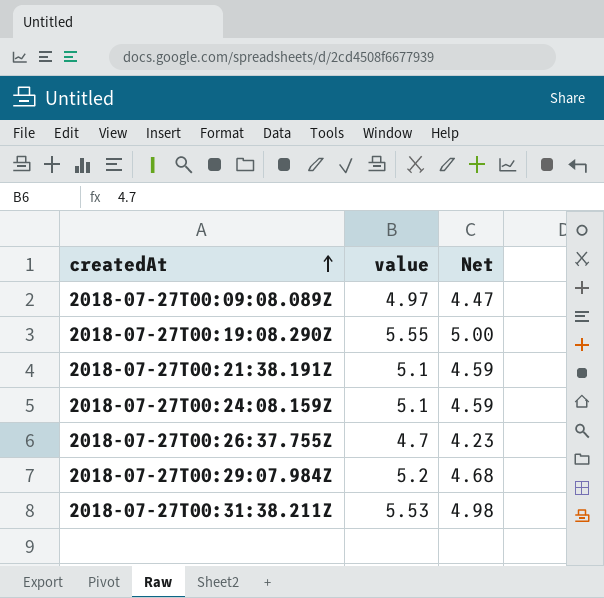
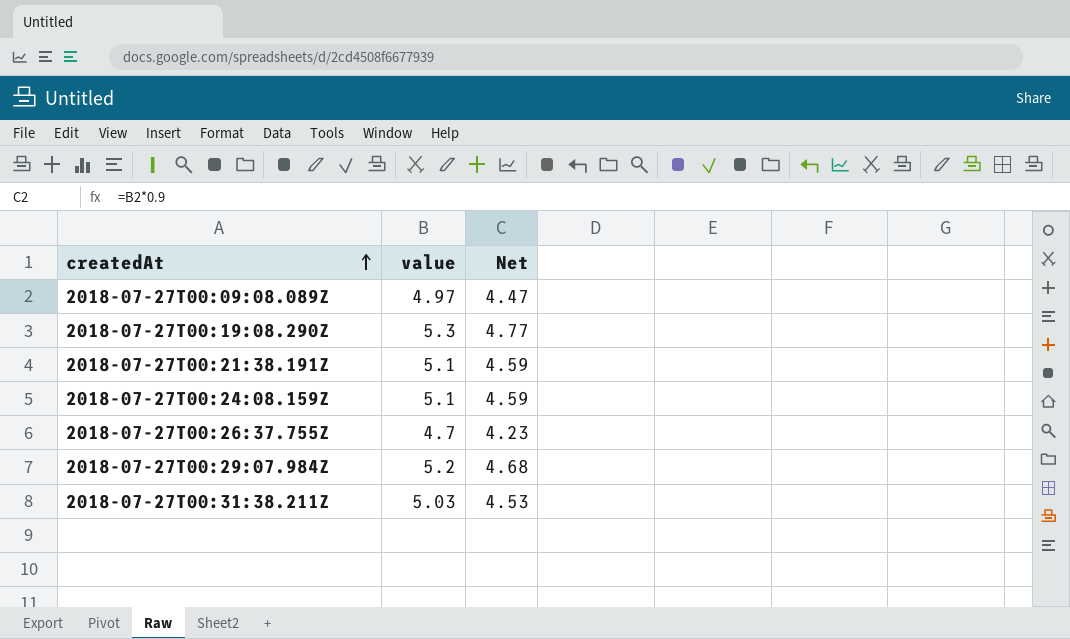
2018-07-27T00:19:08.290Z | value: 5.55 -> 5.3
2018-07-27T00:19:08.290Z | Net: 5.00 -> 4.77
2018-07-27T00:31:38.211Z | value: 5.53 -> 5.03
2018-07-27T00:31:38.211Z | Net: 4.98 -> 4.53

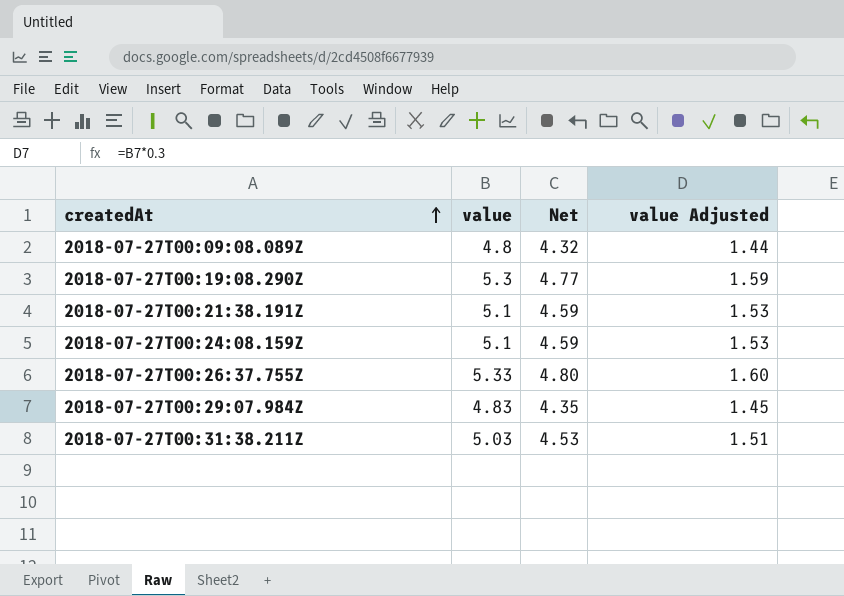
column value Adjusted | formula: none -> [value] * 0.3
2018-07-27T00:09:08.089Z | value: 4.97 -> 4.8
2018-07-27T00:09:08.089Z | Net: 4.47 -> 4.32
2018-07-27T00:26:37.755Z | value: 4.7 -> 5.33
2018-07-27T00:26:37.755Z | Net: 4.23 -> 4.80
2018-07-27T00:29:07.984Z | value: 5.2 -> 4.83
2018-07-27T00:29:07.984Z | Net: 4.68 -> 4.35

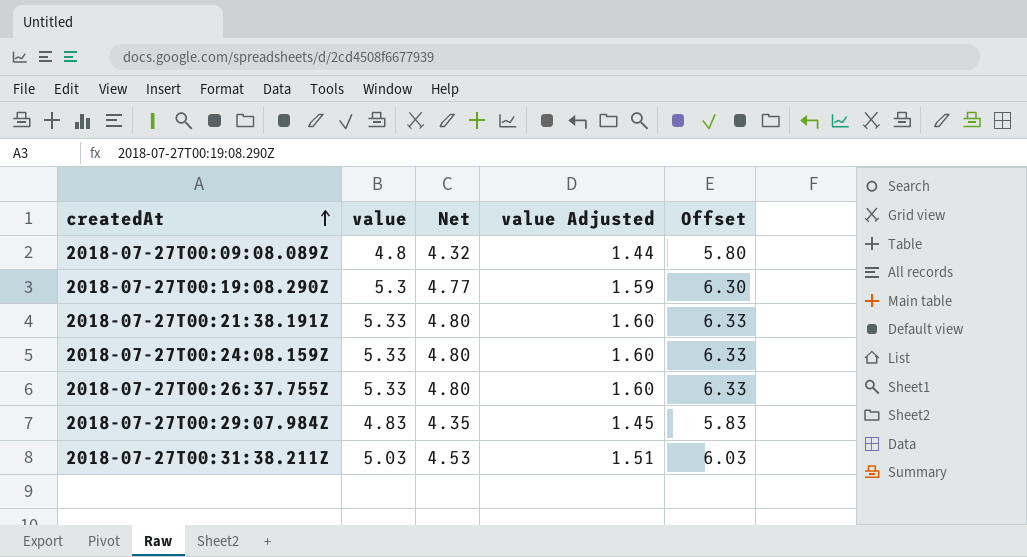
column Offset | formula: none -> [value] + 1
2018-07-27T00:21:38.191Z | value: 5.1 -> 5.33
2018-07-27T00:21:38.191Z | Net: 4.59 -> 4.80
2018-07-27T00:21:38.191Z | value Adjusted: 1.53 -> 1.60
2018-07-27T00:24:08.159Z | value: 5.1 -> 5.33
2018-07-27T00:24:08.159Z | Net: 4.59 -> 4.80
2018-07-27T00:24:08.159Z | value Adjusted: 1.53 -> 1.60

